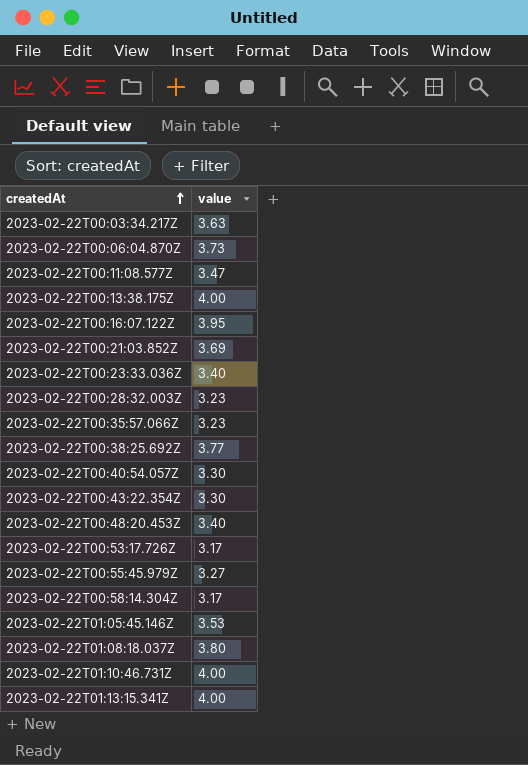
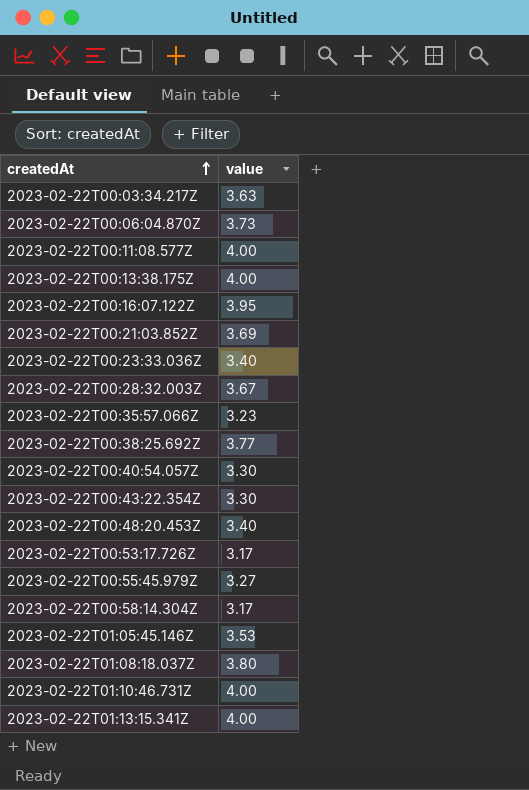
2023-02-22T00:11:08.577Z | value: 3.47 -> 4.00
2023-02-22T00:28:32.003Z | value: 3.23 -> 3.67

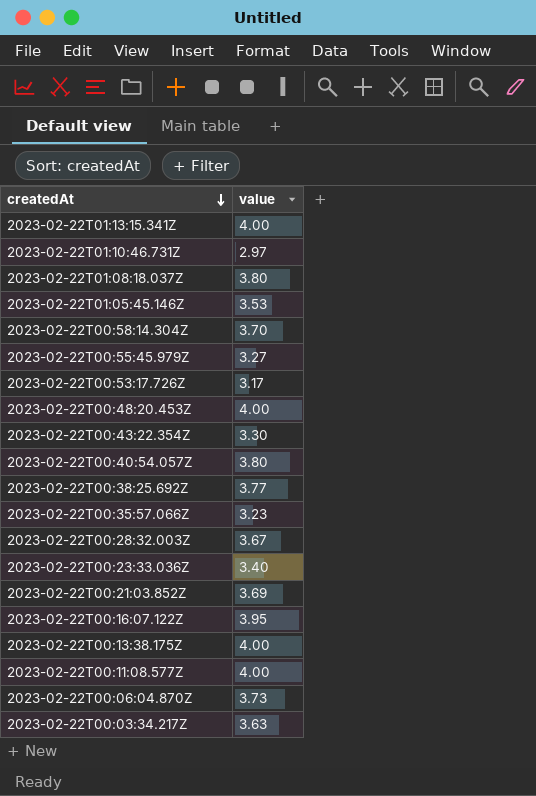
row order: createdAt ascending -> createdAt descending
2023-02-22T01:10:46.731Z | value: 4.00 -> 2.97
2023-02-22T00:58:14.304Z | value: 3.17 -> 3.70
2023-02-22T00:48:20.453Z | value: 3.40 -> 4.00
2023-02-22T00:40:54.057Z | value: 3.30 -> 3.80

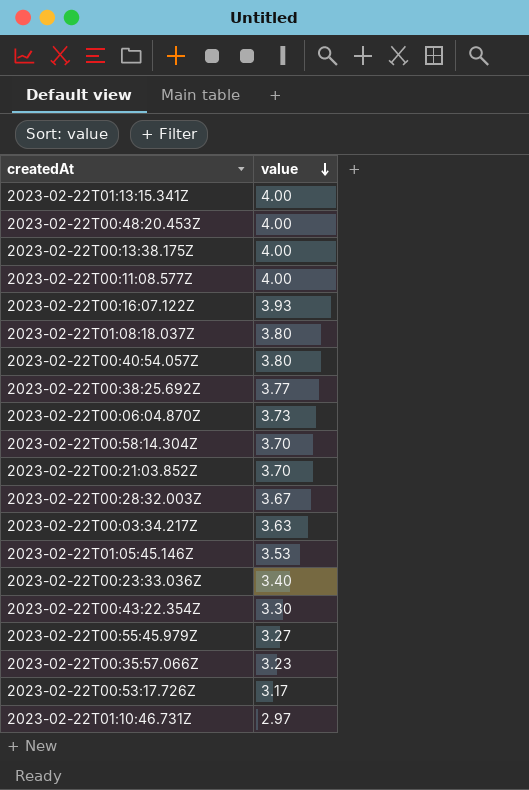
row order: createdAt descending -> value descending
2023-02-22T00:16:07.122Z | value: 3.95 -> 3.93
2023-02-22T00:21:03.852Z | value: 3.69 -> 3.70

